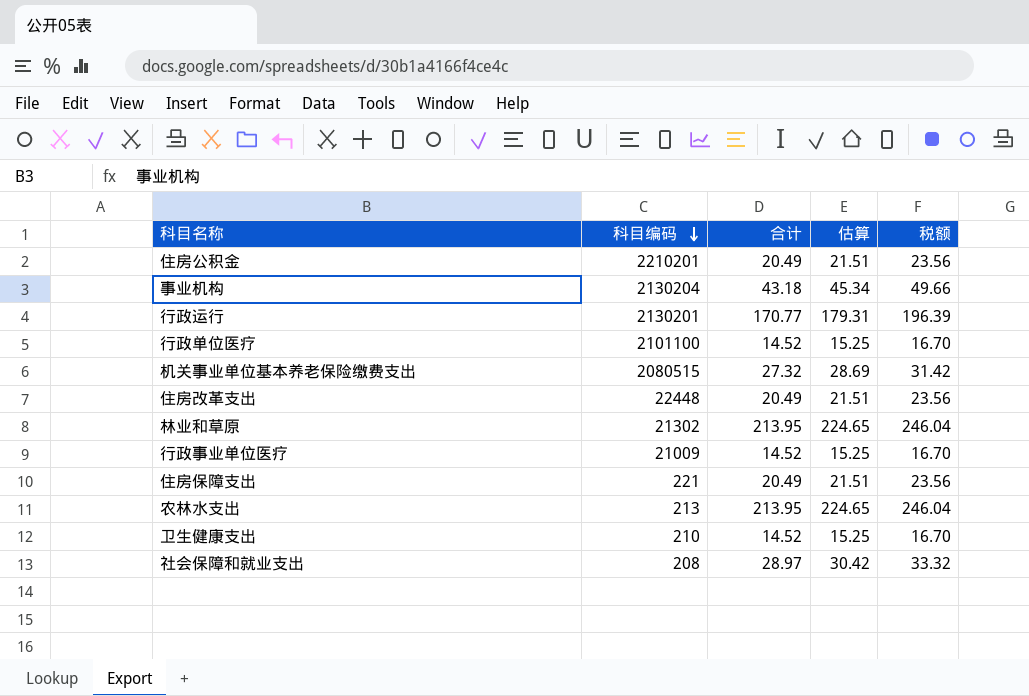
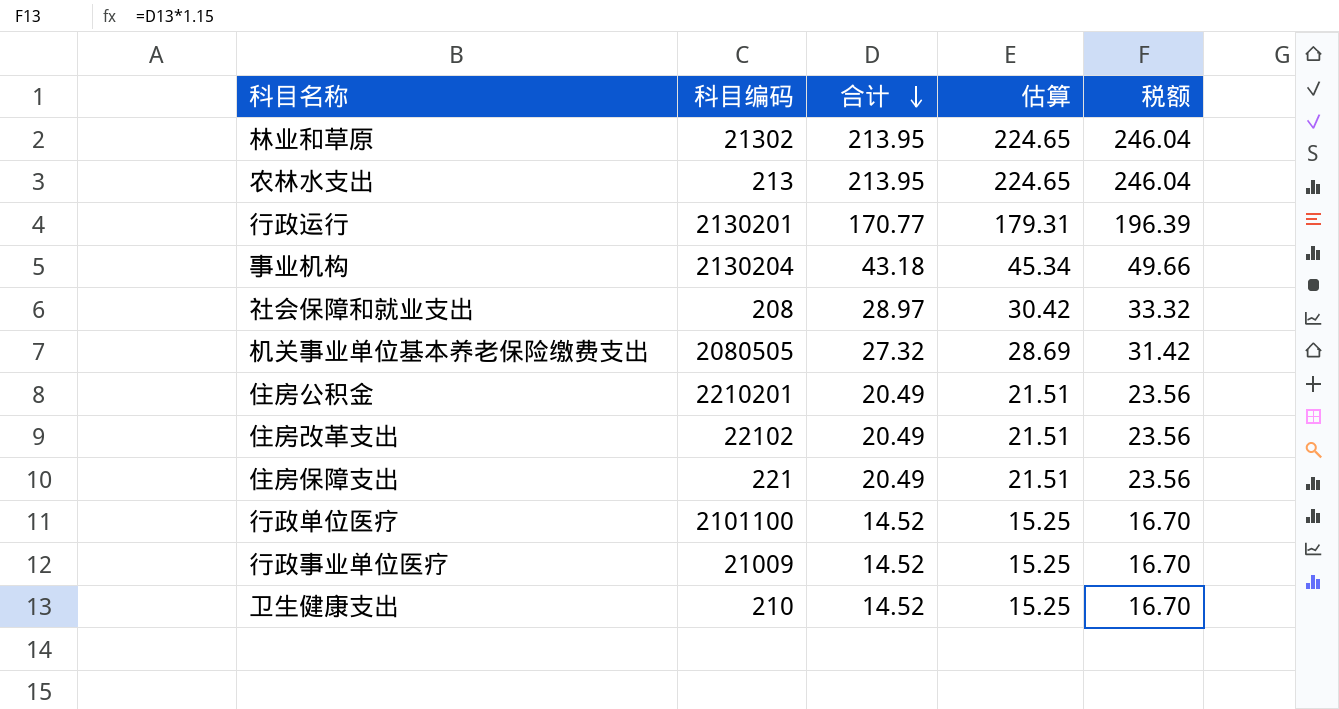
row order: 科目编码 descending -> 合计 descending
机关事业单位基本养老保险缴费支出 | 科目编码: 2080515 -> 2080505
住房改革支出 | 科目编码: 22448 -> 22102

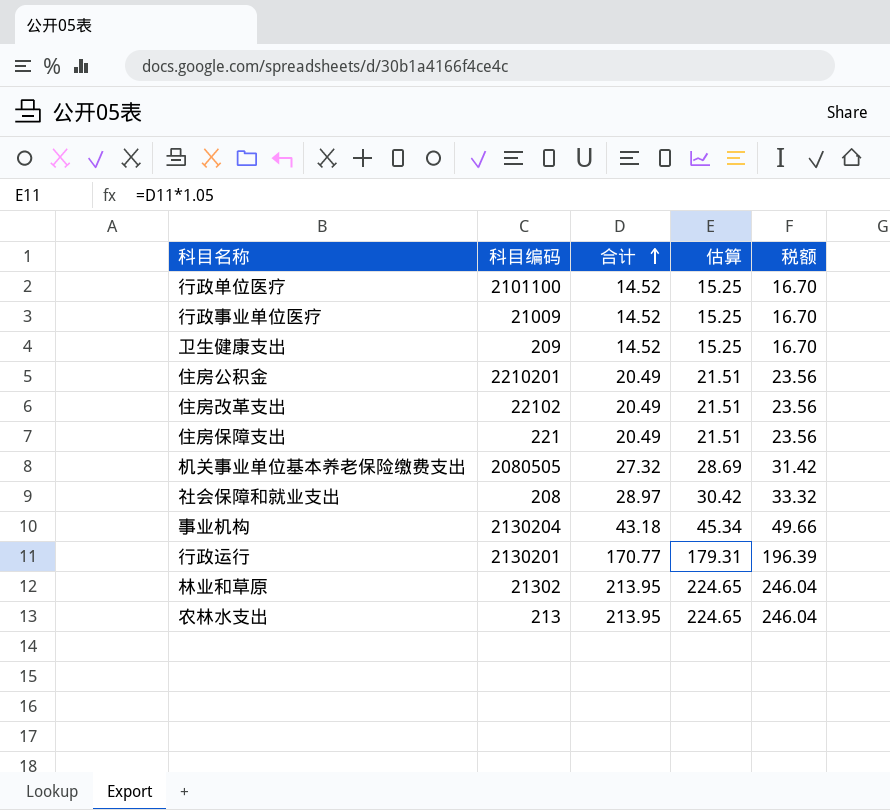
row order: 合计 descending -> 合计 ascending
卫生健康支出 | 科目编码: 210 -> 209

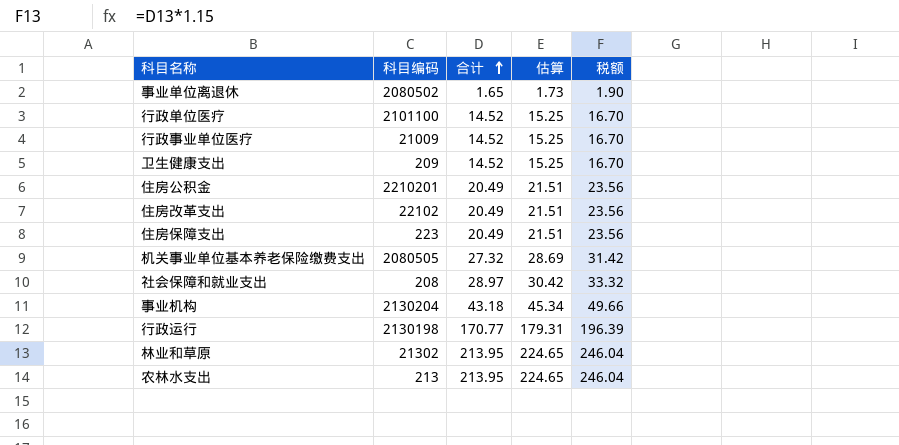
row 事业单位离退休: none -> 2080502 | 1.65 | 1.73 | 1.90
住房保障支出 | 科目编码: 221 -> 223
行政运行 | 科目编码: 2130201 -> 2130198

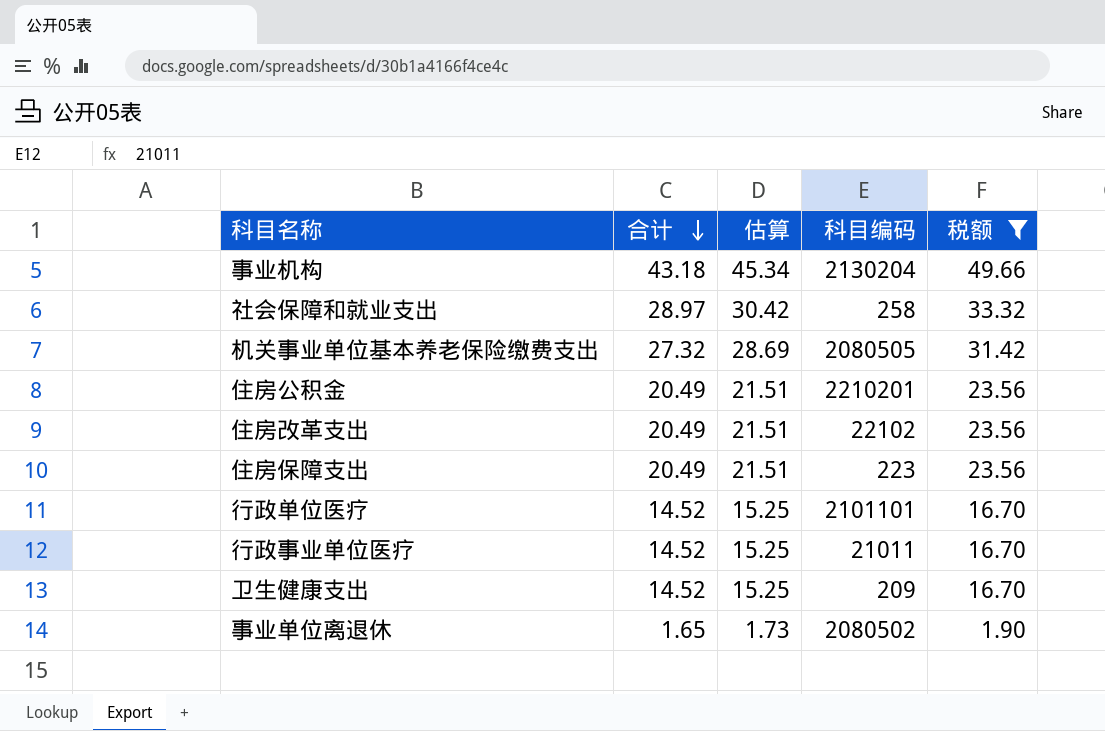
filter: none -> 税额 <= 49.66
row order: 合计 ascending -> 合计 descending
column 科目编码 | position: 2 -> 4
社会保障和就业支出 | 科目编码: 208 -> 258
行政单位医疗 | 科目编码: 2101100 -> 2101101
行政事业单位医疗 | 科目编码: 21009 -> 21011

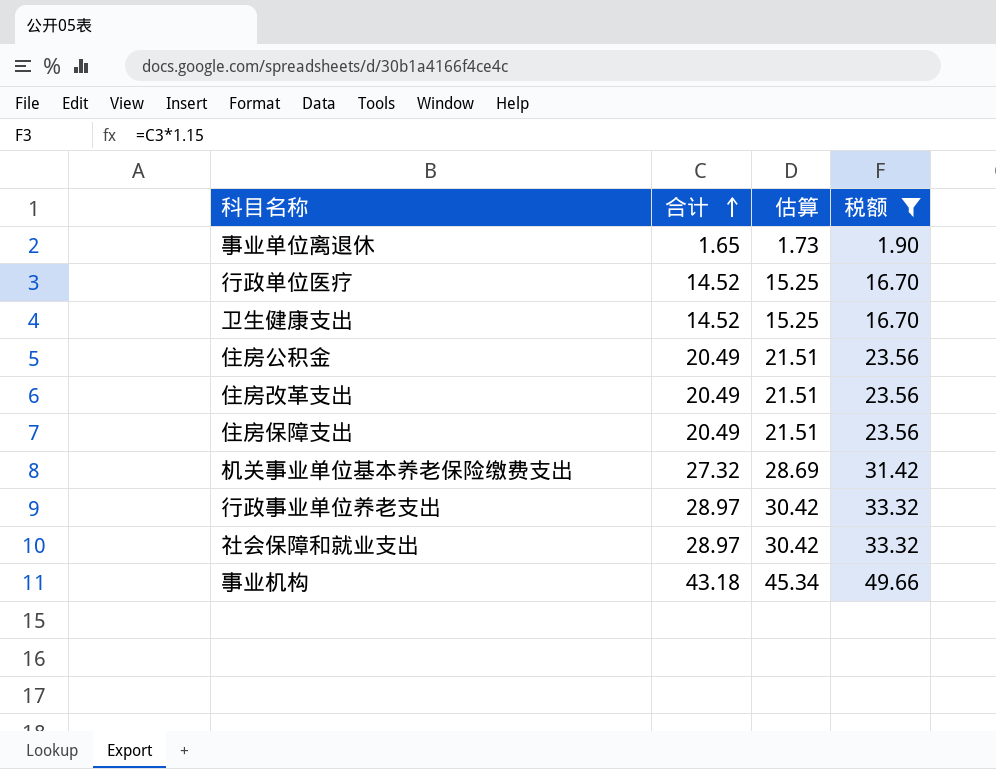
row order: 合计 descending -> 合计 ascending
column 科目编码 | position: 4 -> none
row 行政事业单位医疗: 14.52 | 15.25 | 21011 | 16.70 -> none
row 行政事业单位养老支出: none -> 28.97 | 30.42 | 33.32

